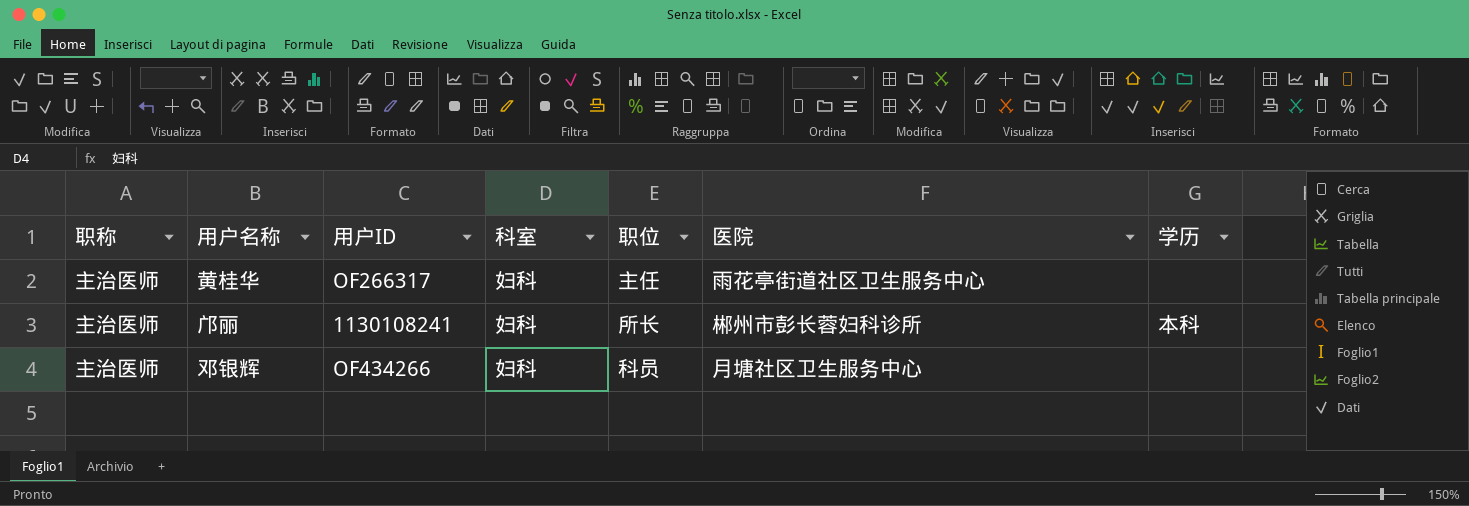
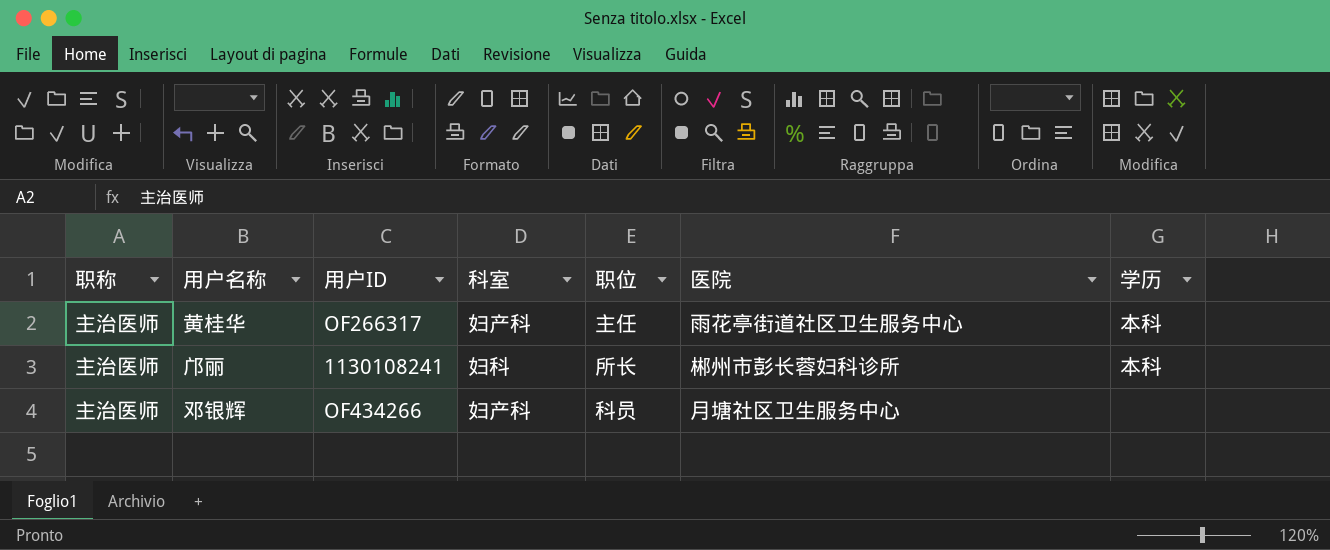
黄桂华 | 科室: 妇科 -> 妇产科
黄桂华 | 学历: none -> 本科
邓银辉 | 科室: 妇科 -> 妇产科

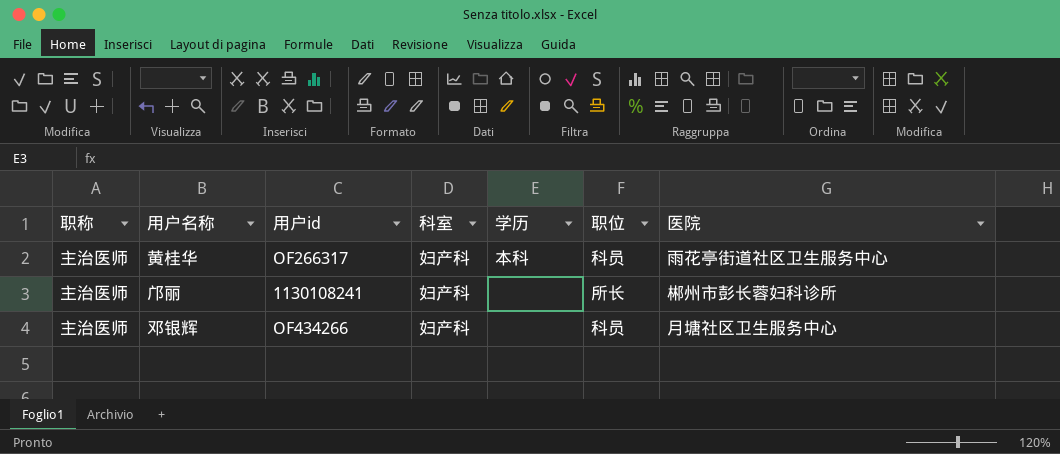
column name: 用户ID -> 用户id
column 学历 | position: 7 -> 5
黄桂华 | 职位: 主任 -> 科员
邝丽 | 科室: 妇科 -> 妇产科
邝丽 | 学历: 本科 -> none

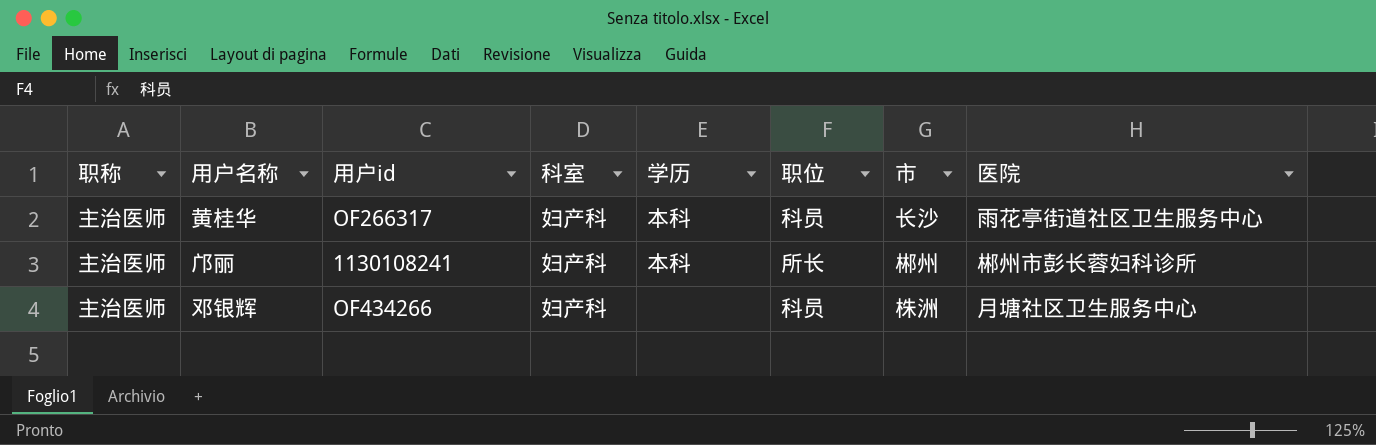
column 市 | position: none -> 7
邝丽 | 学历: none -> 本科

